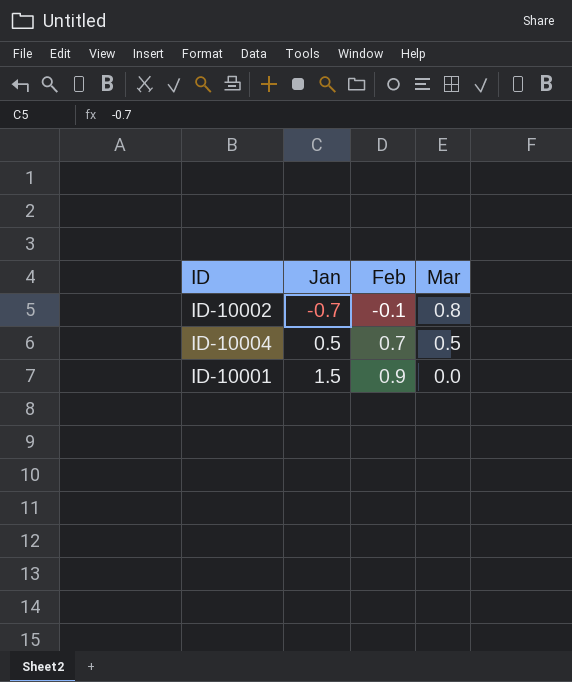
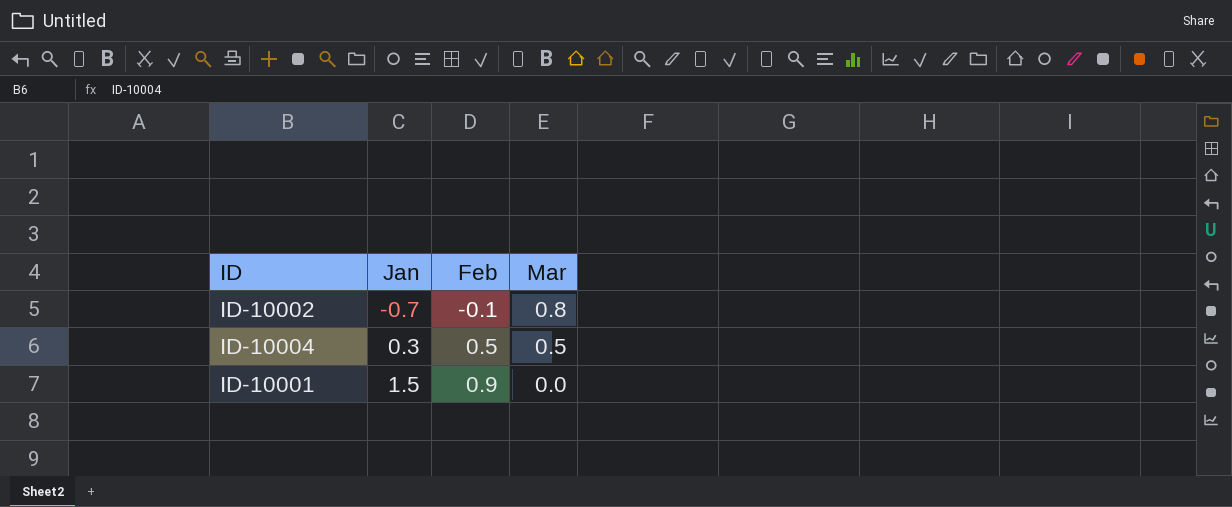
ID-10004 | Jan: 0.5 -> 0.3
ID-10004 | Feb: 0.7 -> 0.5

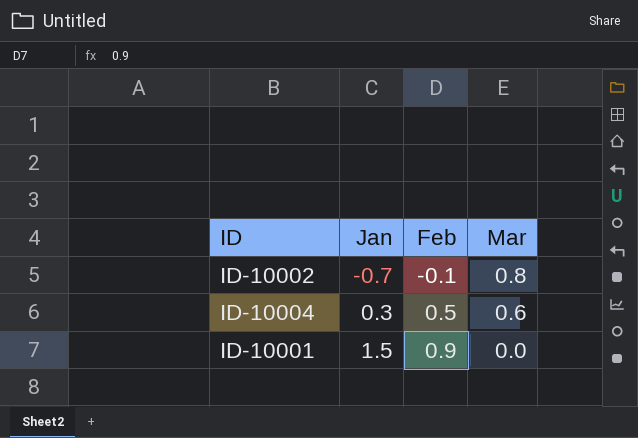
ID-10004 | Mar: 0.5 -> 0.6

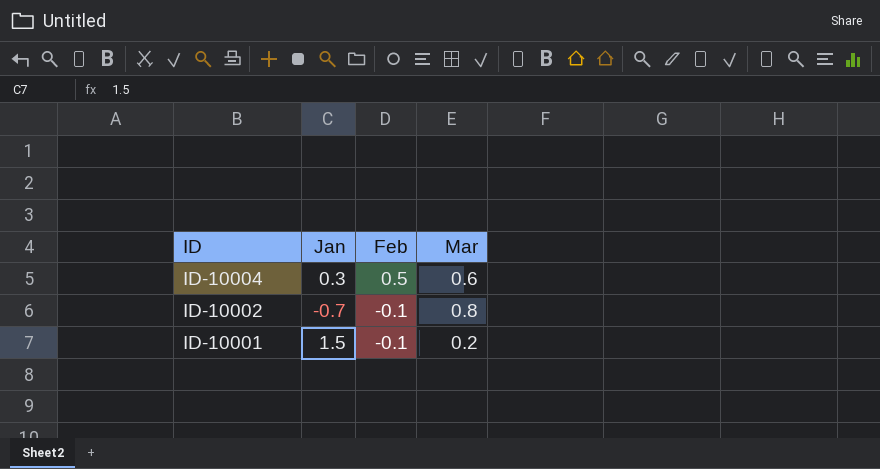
row order: Jan ascending -> ID descending
ID-10001 | Feb: 0.9 -> -0.1
ID-10001 | Mar: 0.0 -> 0.2

